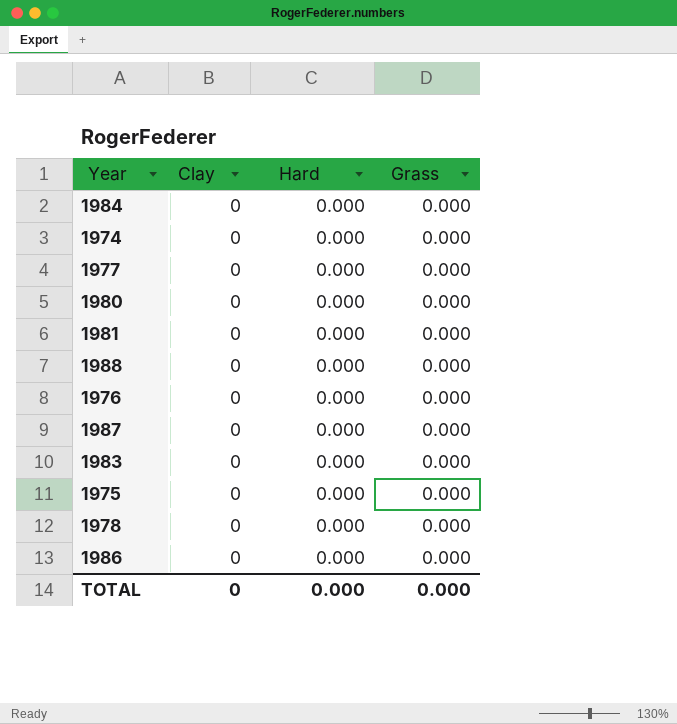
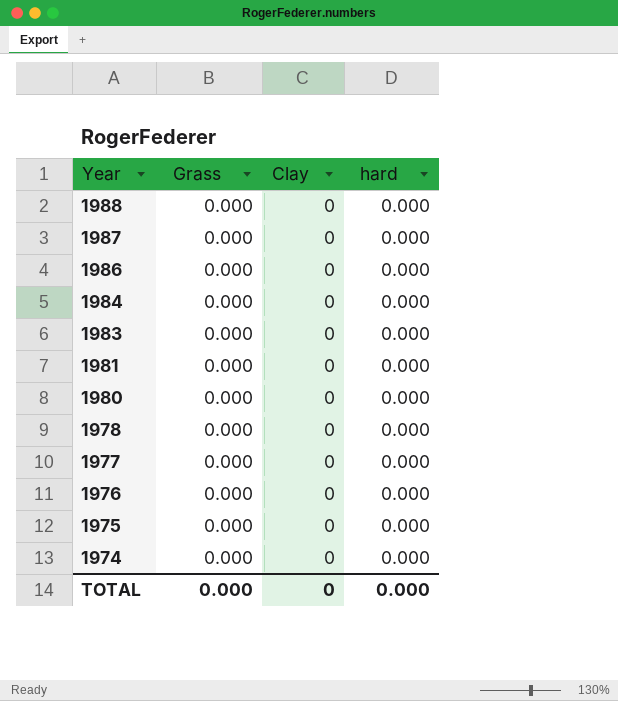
row order: none -> Year descending
column Grass | position: 4 -> 2
column name: Hard -> hard

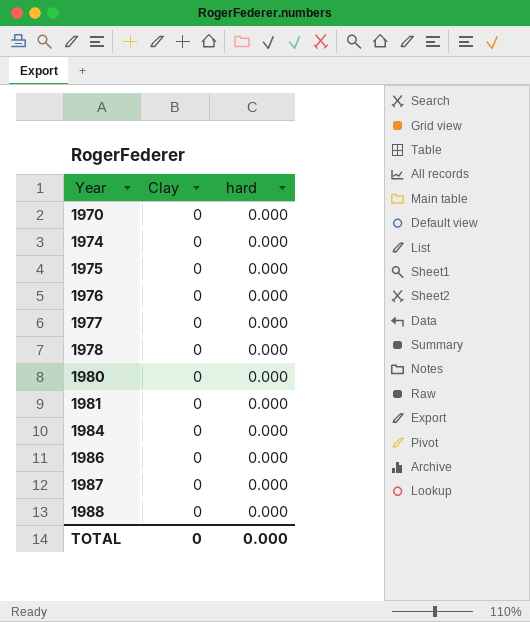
row order: Year descending -> Year ascending
column Grass | position: 2 -> none
row 1983: 0.000 | 0 | 0.000 -> none
row 1970: none -> 0 | 0.000

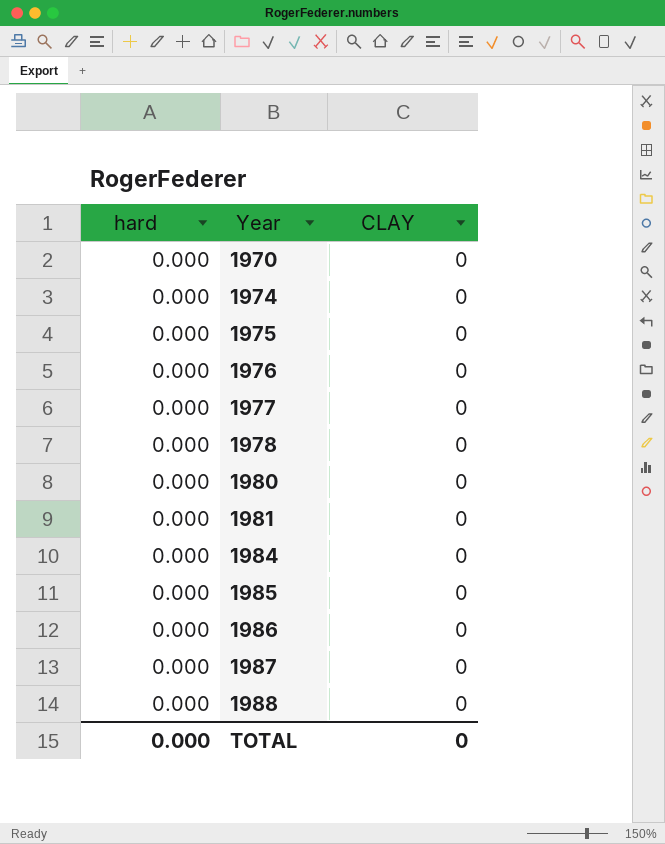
column hard | position: 3 -> 1
column name: Clay -> CLAY
row 1985: none -> 0.000 | 0

